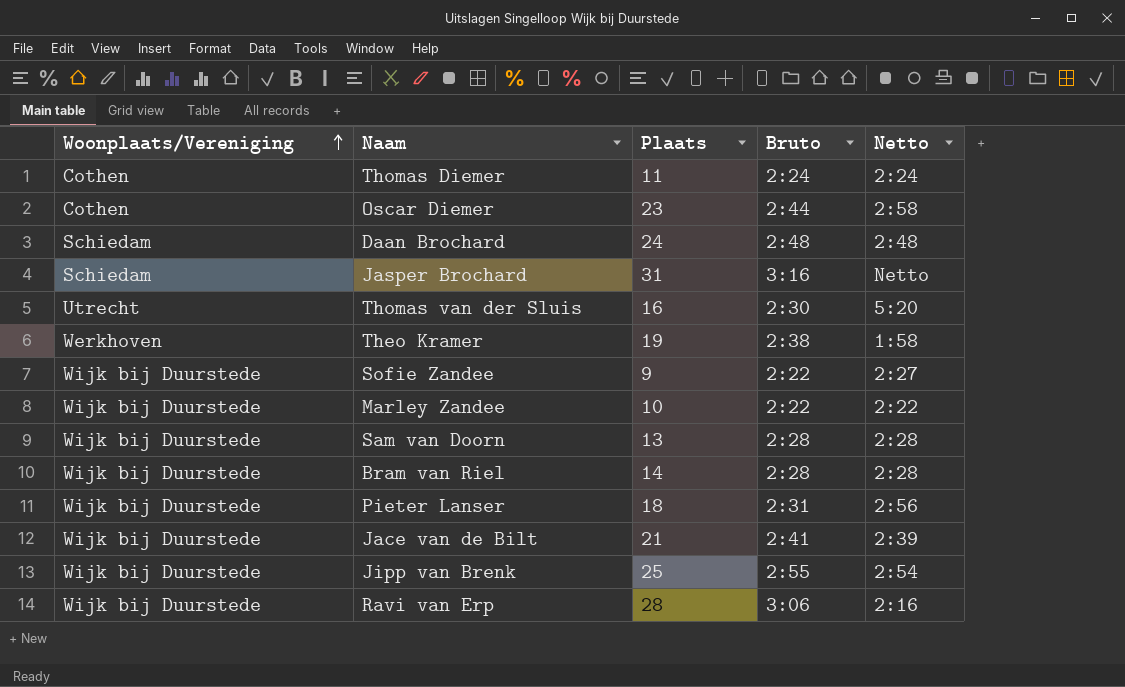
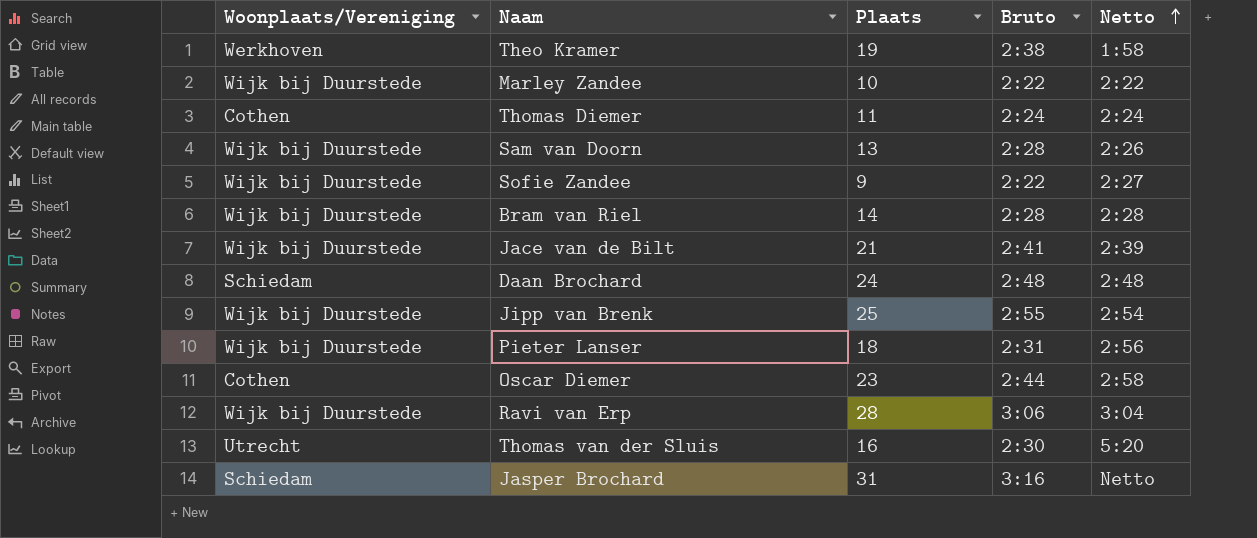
row order: Woonplaats/Vereniging ascending -> Netto ascending
Sam van Doorn | Netto: 2:28 -> 2:26
Ravi van Erp | Netto: 2:16 -> 3:04

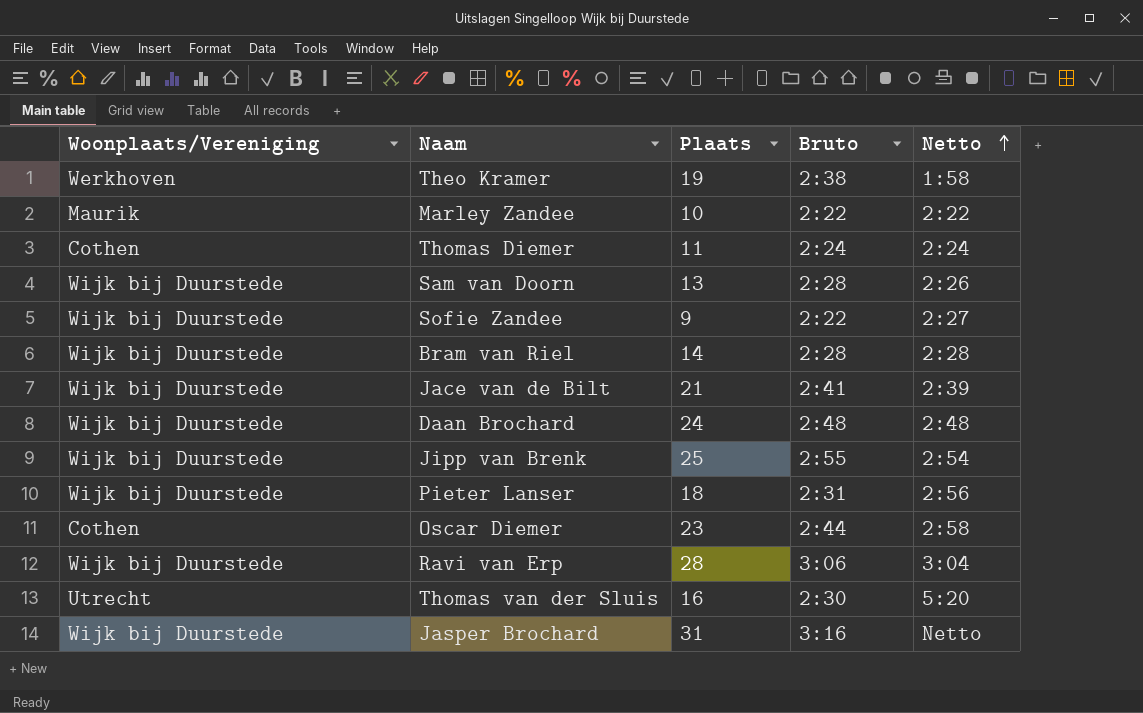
Marley Zandee | Woonplaats/Vereniging: Wijk bij Duurstede -> Maurik
Daan Brochard | Woonplaats/Vereniging: Schiedam -> Wijk bij Duurstede
Jasper Brochard | Woonplaats/Vereniging: Schiedam -> Wijk bij Duurstede

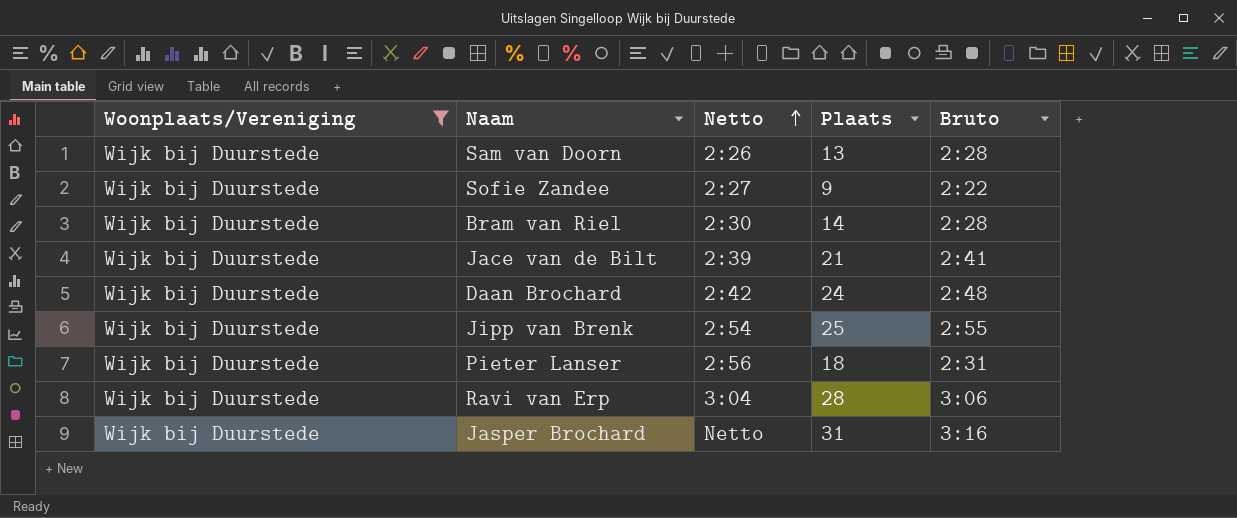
filter: none -> Woonplaats/Vereniging = Wijk bij Duurstede
column Netto | position: 5 -> 3
Bram van Riel | Netto: 2:28 -> 2:30
Daan Brochard | Netto: 2:48 -> 2:42

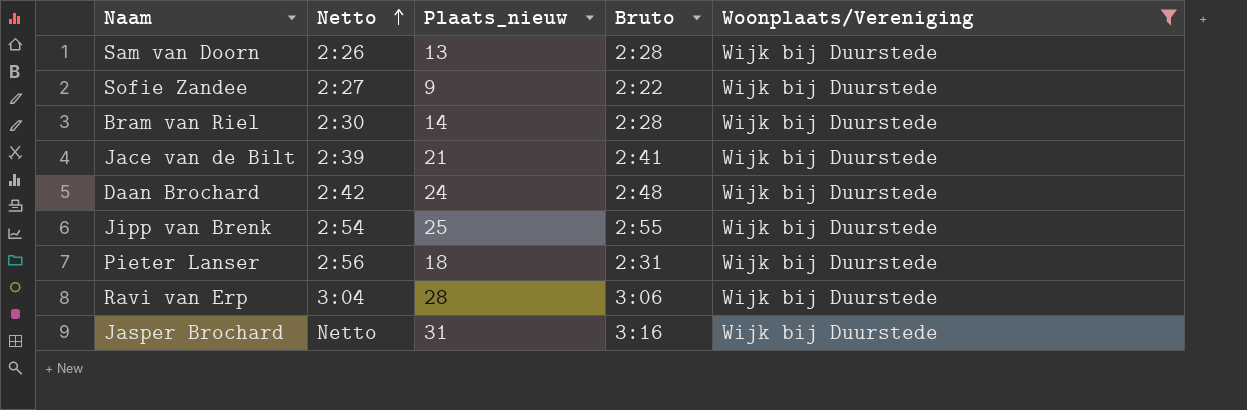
column name: Plaats -> Plaats_nieuw
column Woonplaats/Vereniging | position: 1 -> 5

